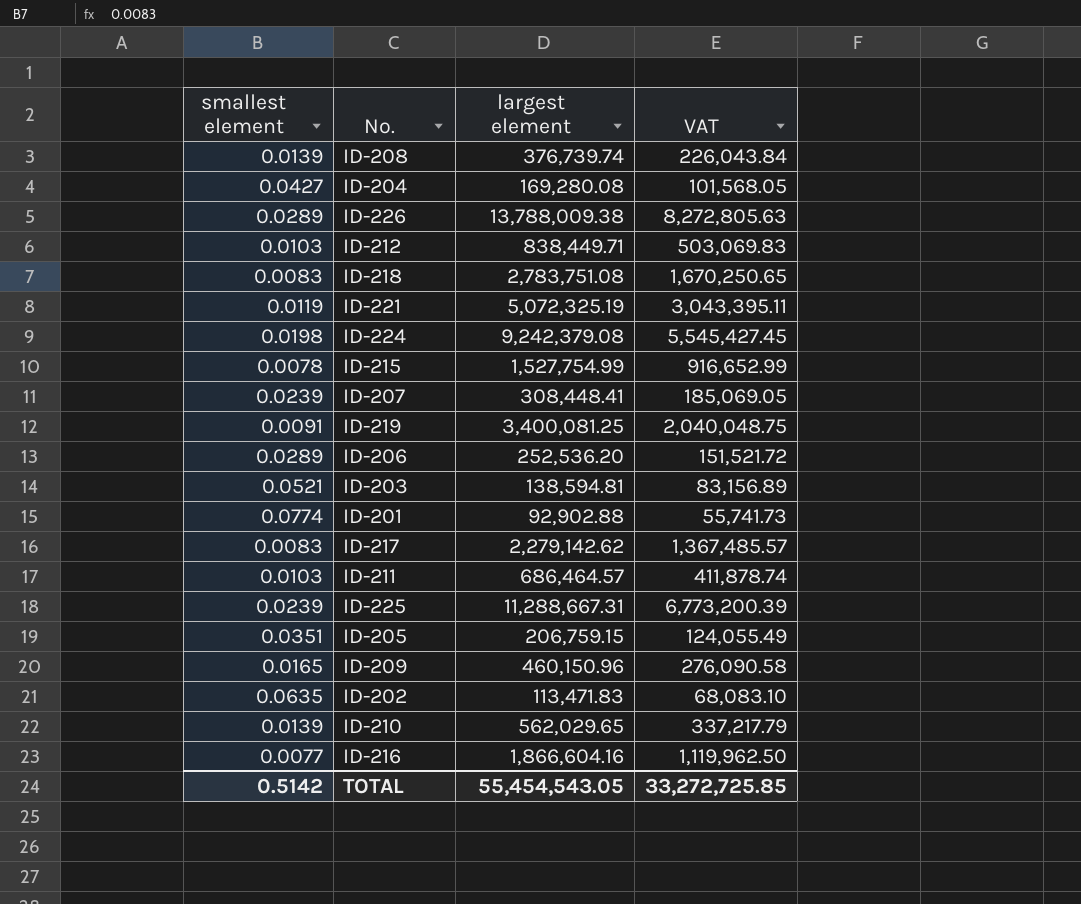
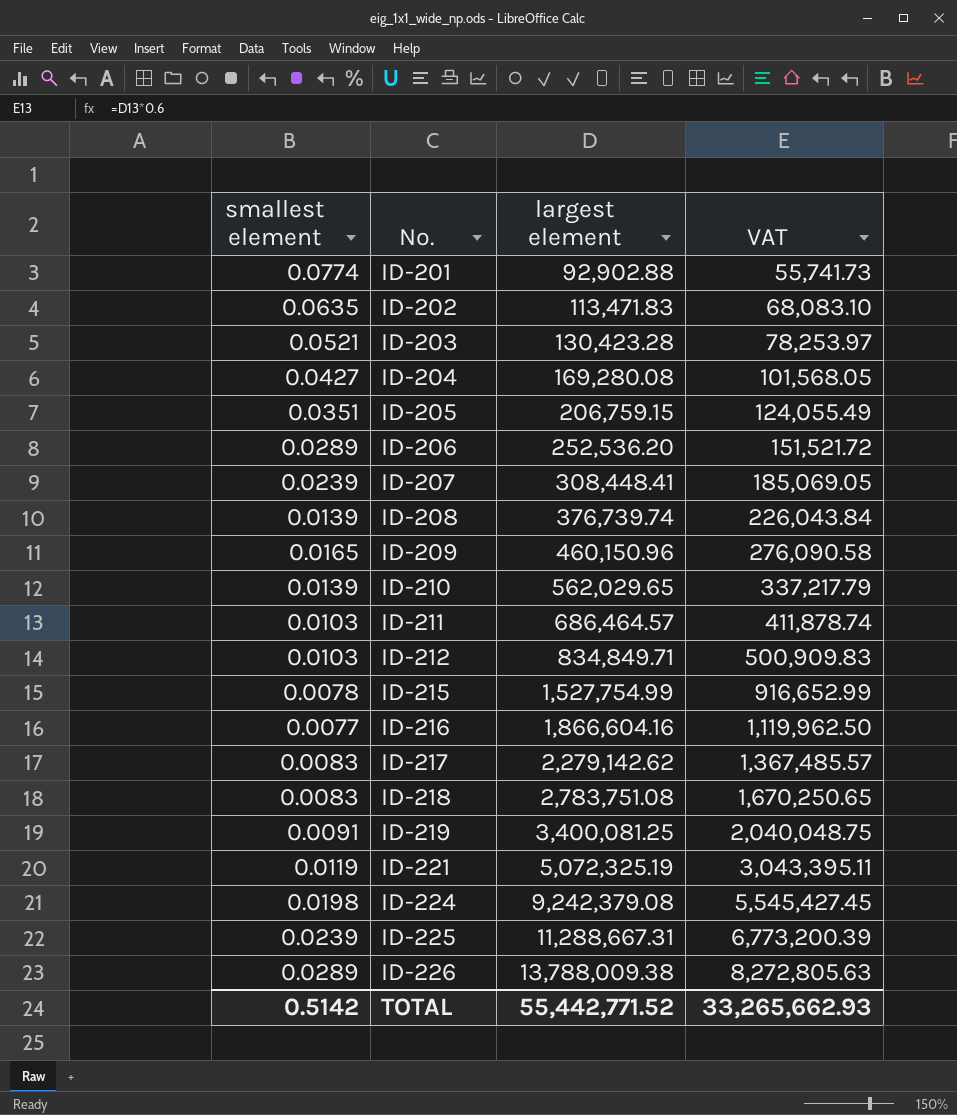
row order: none -> No. ascending
ID-203 | largest element: 138,594.81 -> 130,423.28
ID-203 | VAT: 83,156.89 -> 78,253.97
ID-212 | largest element: 838,449.71 -> 834,849.71
ID-212 | VAT: 503,069.83 -> 500,909.83
TOTAL | largest element: 55,454,543.05 -> 55,442,771.52
TOTAL | VAT: 33,272,725.85 -> 33,265,662.93

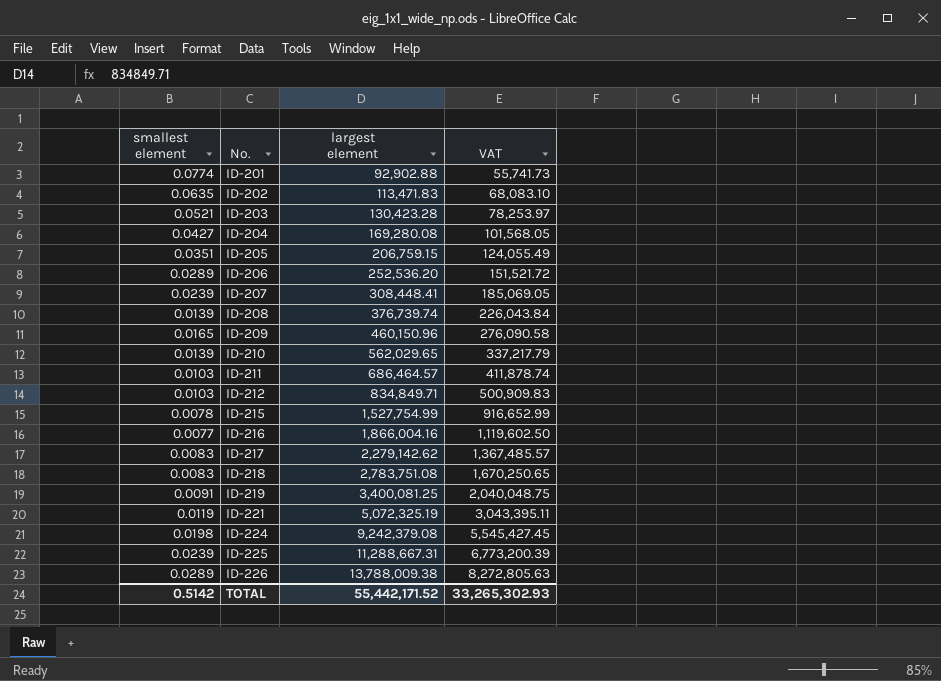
ID-216 | largest element: 1,866,604.16 -> 1,866,004.16
ID-216 | VAT: 1,119,962.50 -> 1,119,602.50
TOTAL | largest element: 55,442,771.52 -> 55,442,171.52
TOTAL | VAT: 33,265,662.93 -> 33,265,302.93

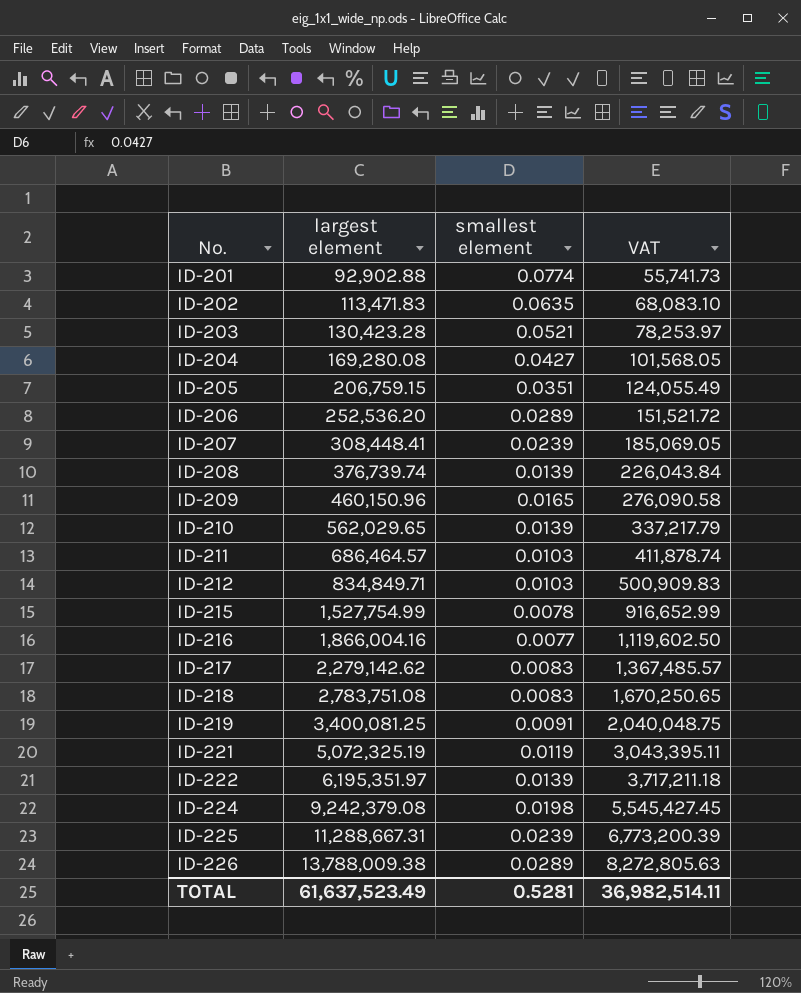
column smallest element | position: 1 -> 3
row ID-222: none -> 6,195,351.97 | 0.0139 | 3,717,211.18
TOTAL | largest element: 55,442,171.52 -> 61,637,523.49
TOTAL | smallest element: 0.5142 -> 0.5281
TOTAL | VAT: 33,265,302.93 -> 36,982,514.11

